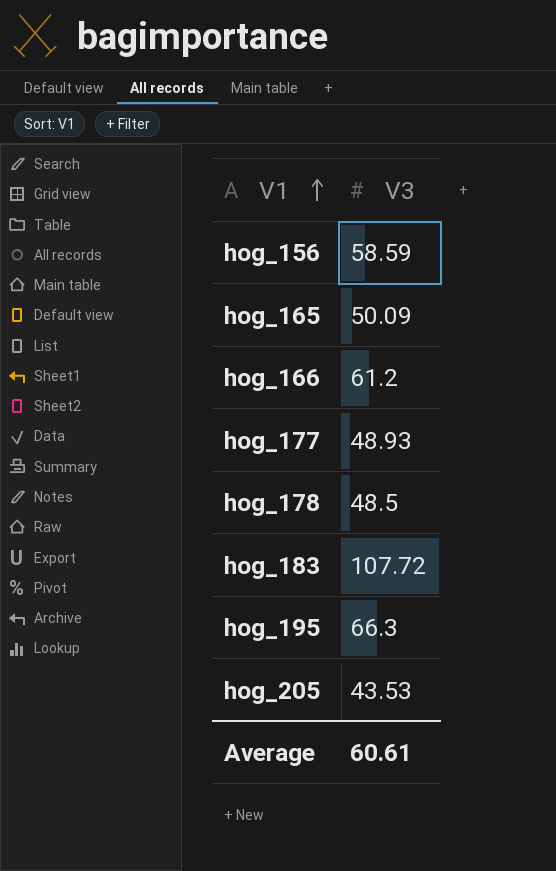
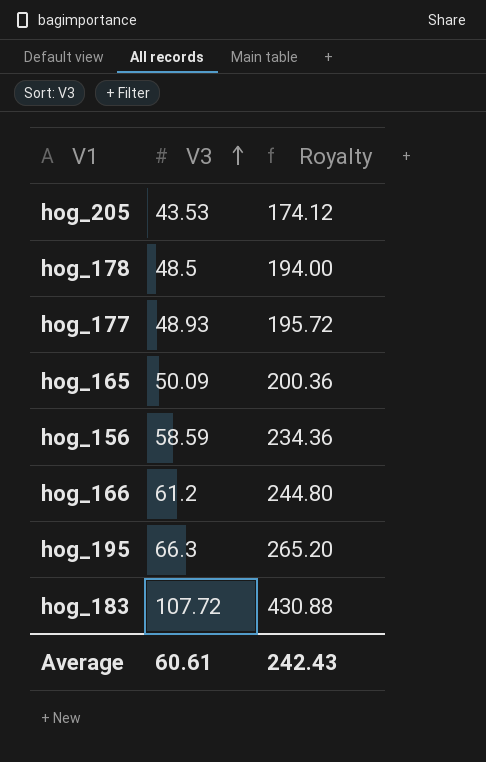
row order: V1 ascending -> V3 ascending
column Royalty | formula: none -> [V3] * 4

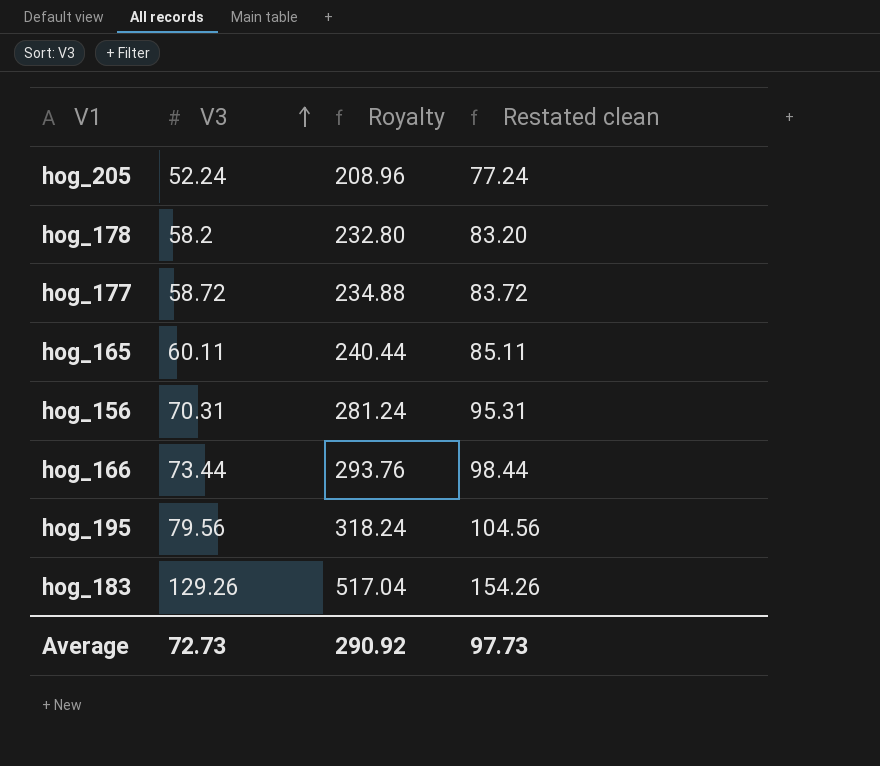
column Restated clean | formula: none -> [V3] + 25
hog_205 | V3: 43.53 -> 52.24
hog_205 | Royalty: 174.12 -> 208.96
hog_178 | V3: 48.5 -> 58.2
hog_178 | Royalty: 194.00 -> 232.80
hog_177 | V3: 48.93 -> 58.72
hog_177 | Royalty: 195.72 -> 234.88
hog_165 | V3: 50.09 -> 60.11
hog_165 | Royalty: 200.36 -> 240.44
hog_156 | V3: 58.59 -> 70.31
hog_156 | Royalty: 234.36 -> 281.24
hog_166 | V3: 61.2 -> 73.44
hog_166 | Royalty: 244.80 -> 293.76
hog_195 | V3: 66.3 -> 79.56
hog_195 | Royalty: 265.20 -> 318.24
hog_183 | V3: 107.72 -> 129.26
hog_183 | Royalty: 430.88 -> 517.04
Average | V3: 60.61 -> 72.73
Average | Royalty: 242.43 -> 290.92

